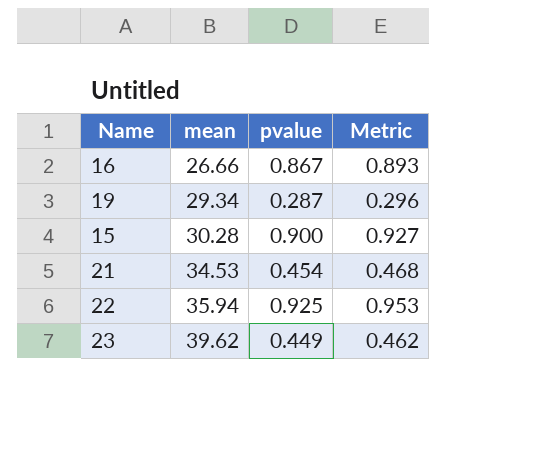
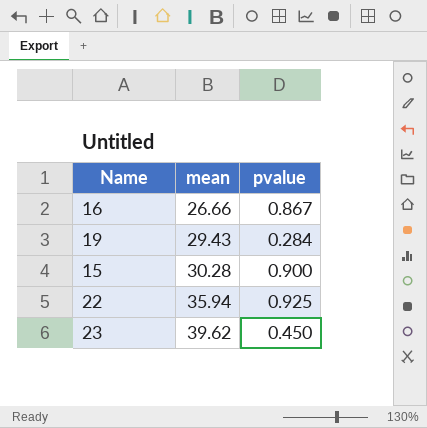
column Metric | formula: [pvalue] * 1.03 -> none
row 21: 34.53 | 0.454 | 0.468 -> none
19 | mean: 29.34 -> 29.43
19 | pvalue: 0.287 -> 0.284
23 | pvalue: 0.449 -> 0.450

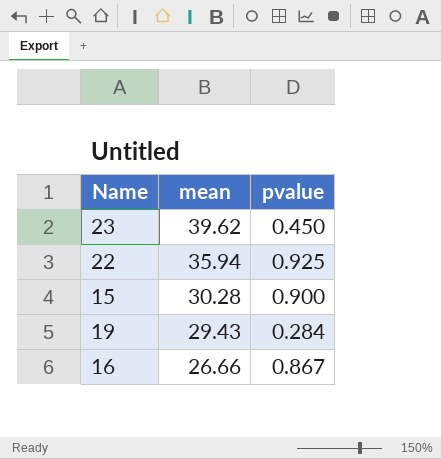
row order: mean ascending -> mean descending

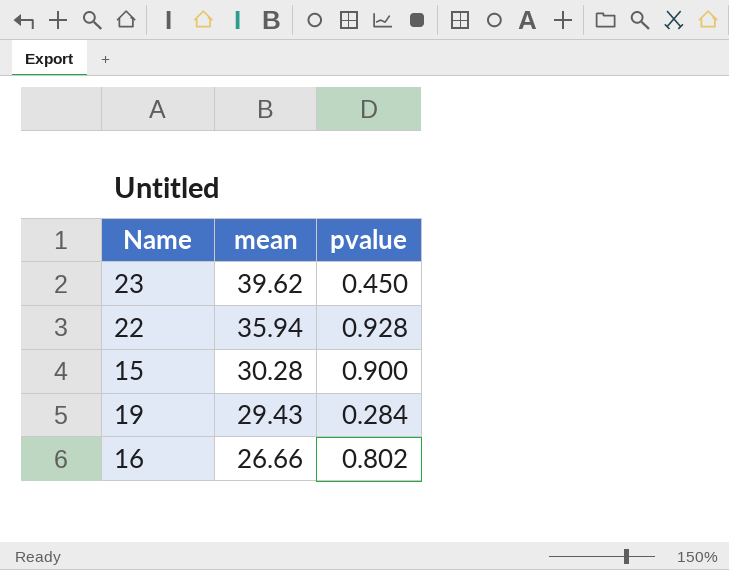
22 | pvalue: 0.925 -> 0.928
16 | pvalue: 0.867 -> 0.802

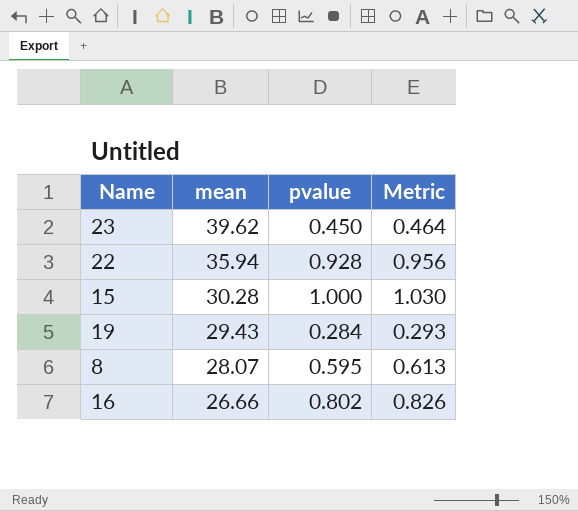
column Metric | formula: none -> [pvalue] * 1.03
15 | pvalue: 0.900 -> 1.000
row 8: none -> 28.07 | 0.595 | 0.613

